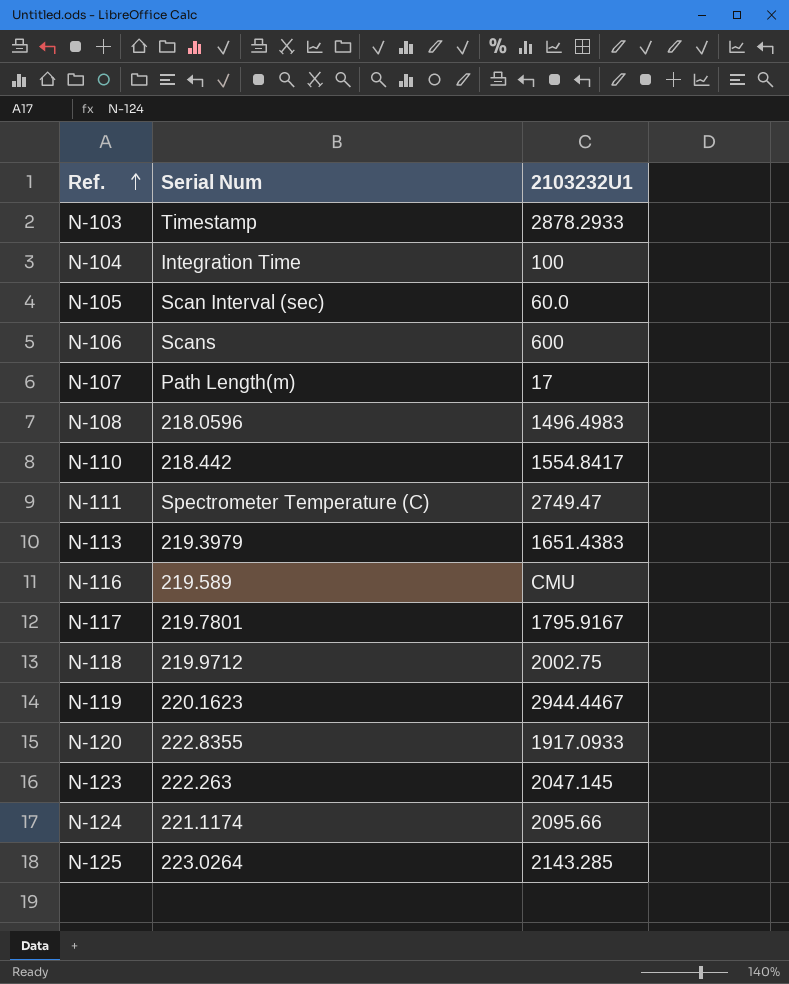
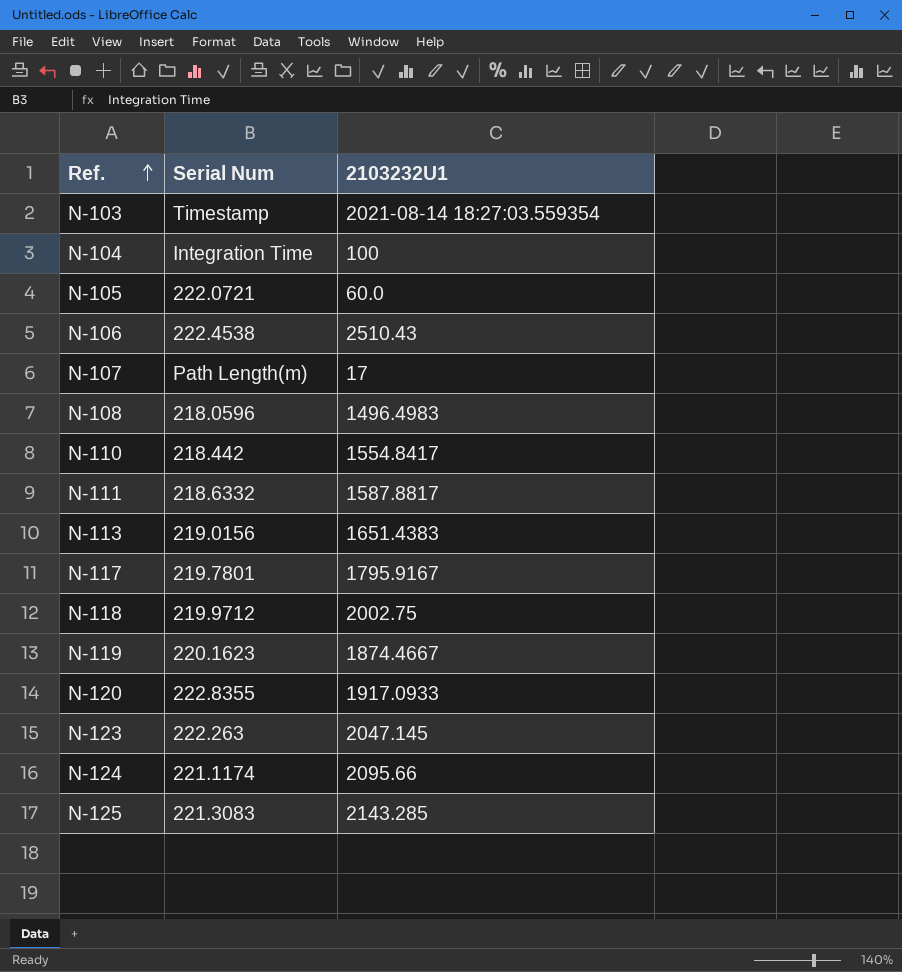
row N-116: 219.589 | CMU -> none
N-103 | 2103232U1: 2878.2933 -> 2021-08-14 18:27:03.559354
N-105 | Serial Num: Scan Interval (sec) -> 222.0721
N-106 | Serial Num: Scans -> 222.4538
N-106 | 2103232U1: 600 -> 2510.43
N-111 | Serial Num: Spectrometer Temperature (C) -> 218.6332
N-111 | 2103232U1: 2749.47 -> 1587.8817
N-113 | Serial Num: 219.3979 -> 219.0156
N-119 | 2103232U1: 2944.4467 -> 1874.4667
N-125 | Serial Num: 223.0264 -> 221.3083

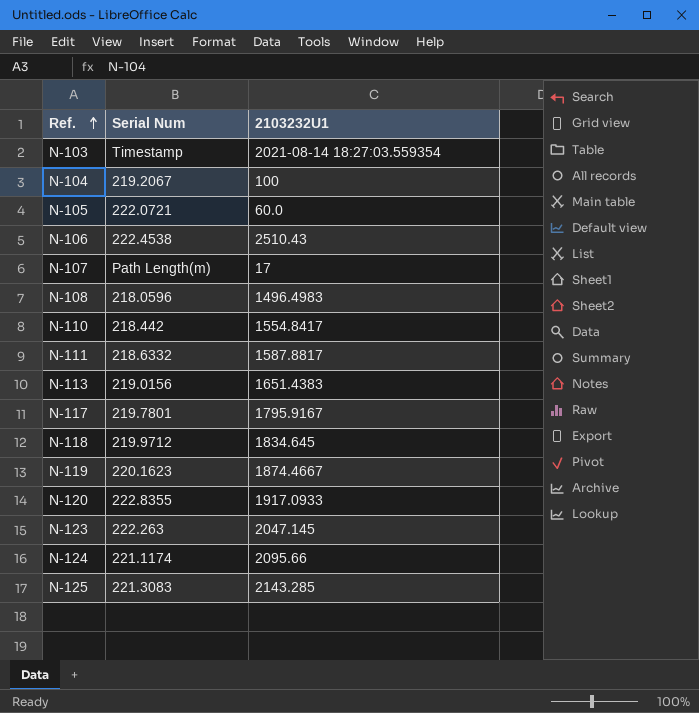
N-104 | Serial Num: Integration Time -> 219.2067
N-118 | 2103232U1: 2002.75 -> 1834.645

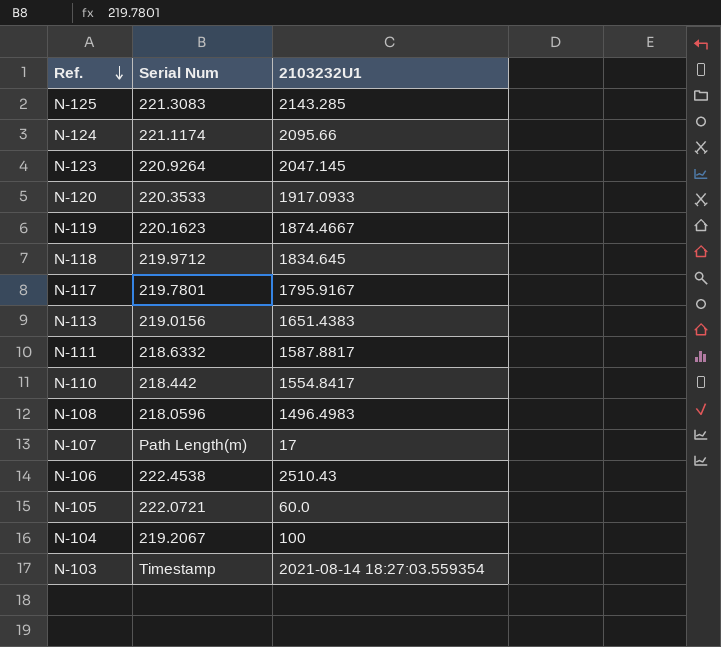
row order: Ref. ascending -> Ref. descending
N-123 | Serial Num: 222.263 -> 220.9264
N-120 | Serial Num: 222.8355 -> 220.3533

